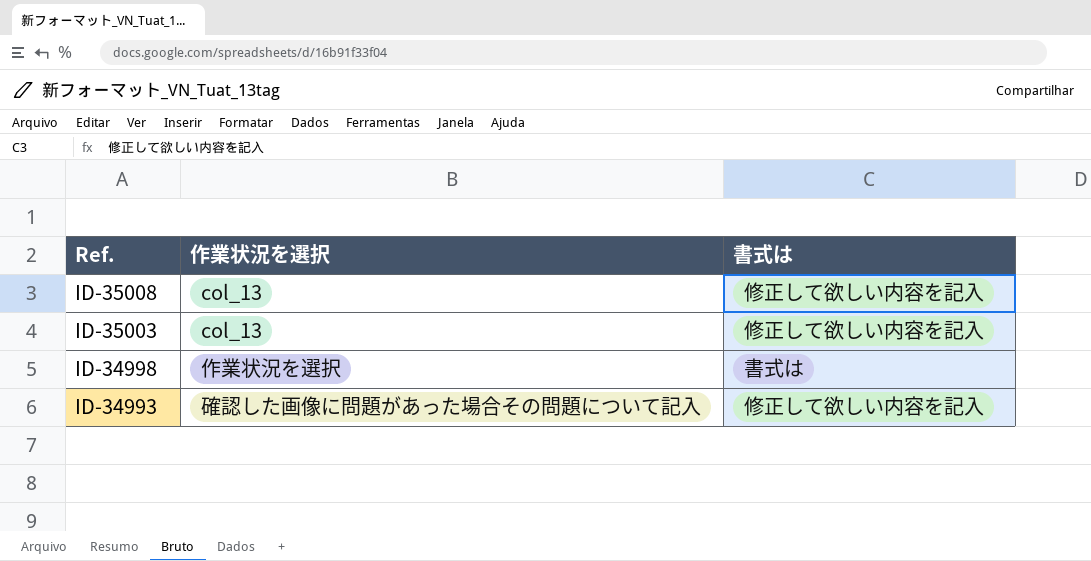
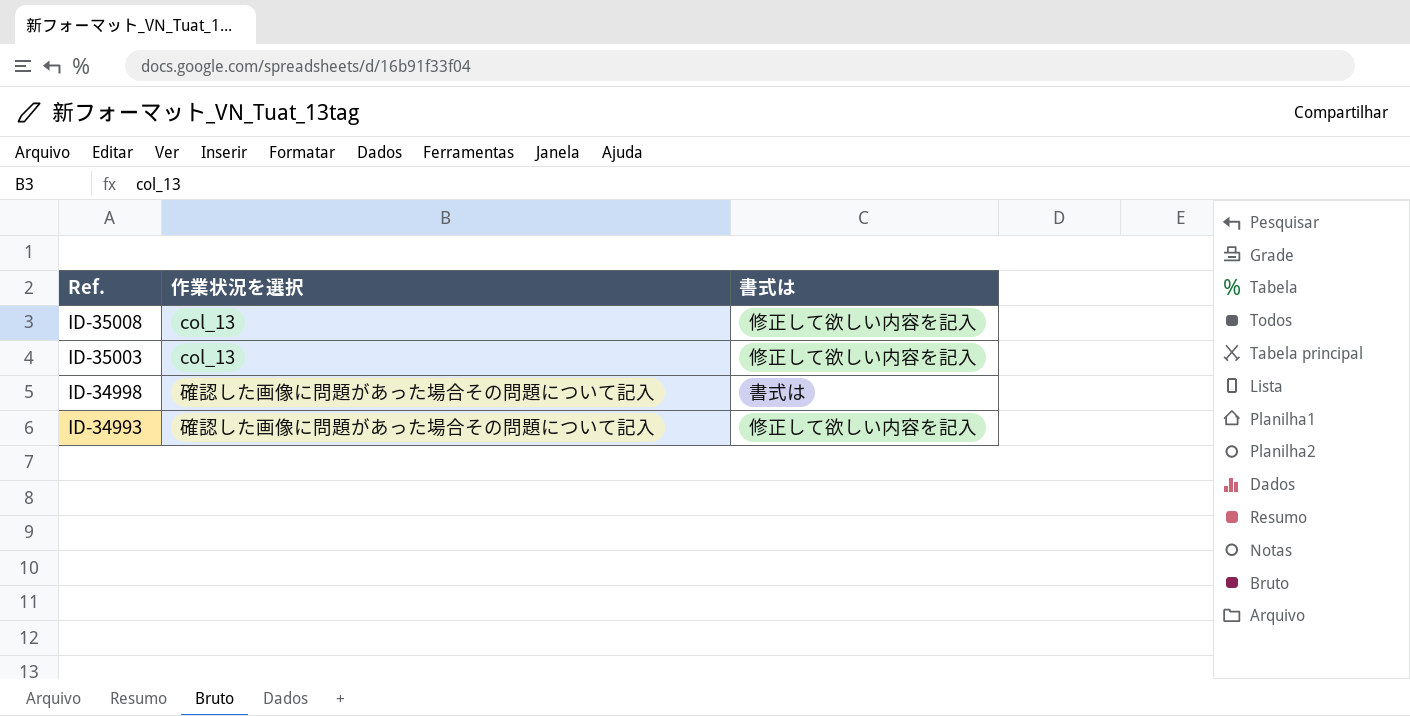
ID-34998 | 作業状況を選択: 作業状況を選択 -> 確認した画像に問題があった場合その問題について記入

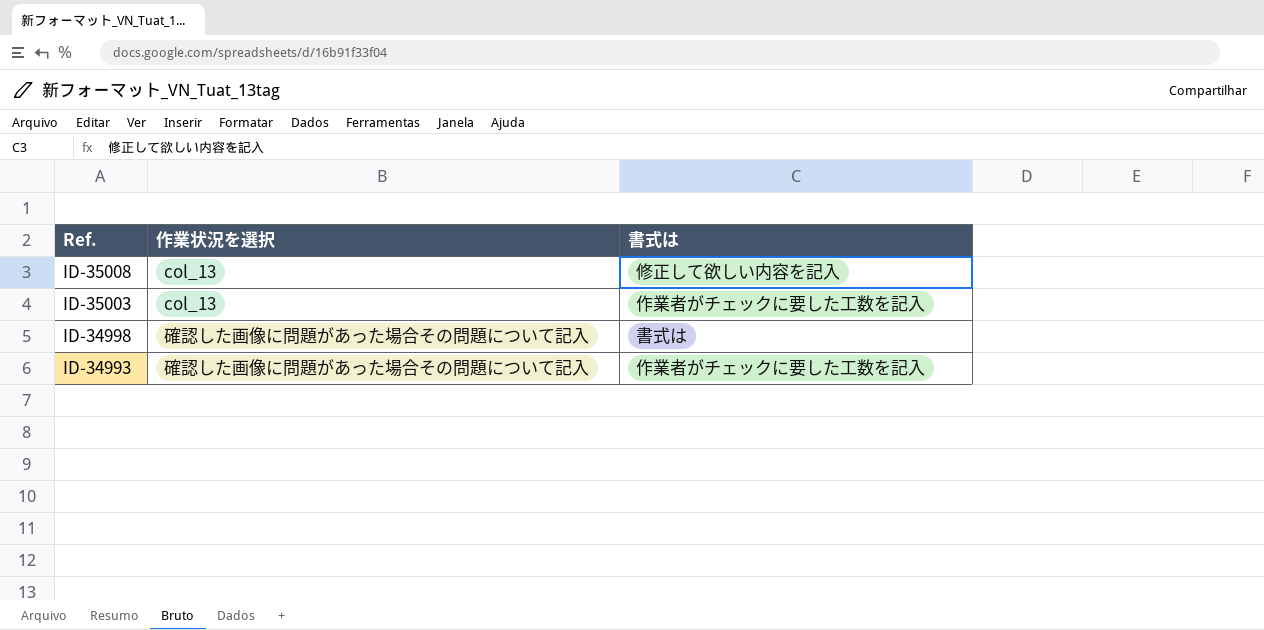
ID-35003 | 書式は: 修正して欲しい内容を記入 -> 作業者がチェックに要した工数を記入
ID-34993 | 書式は: 修正して欲しい内容を記入 -> 作業者がチェックに要した工数を記入

